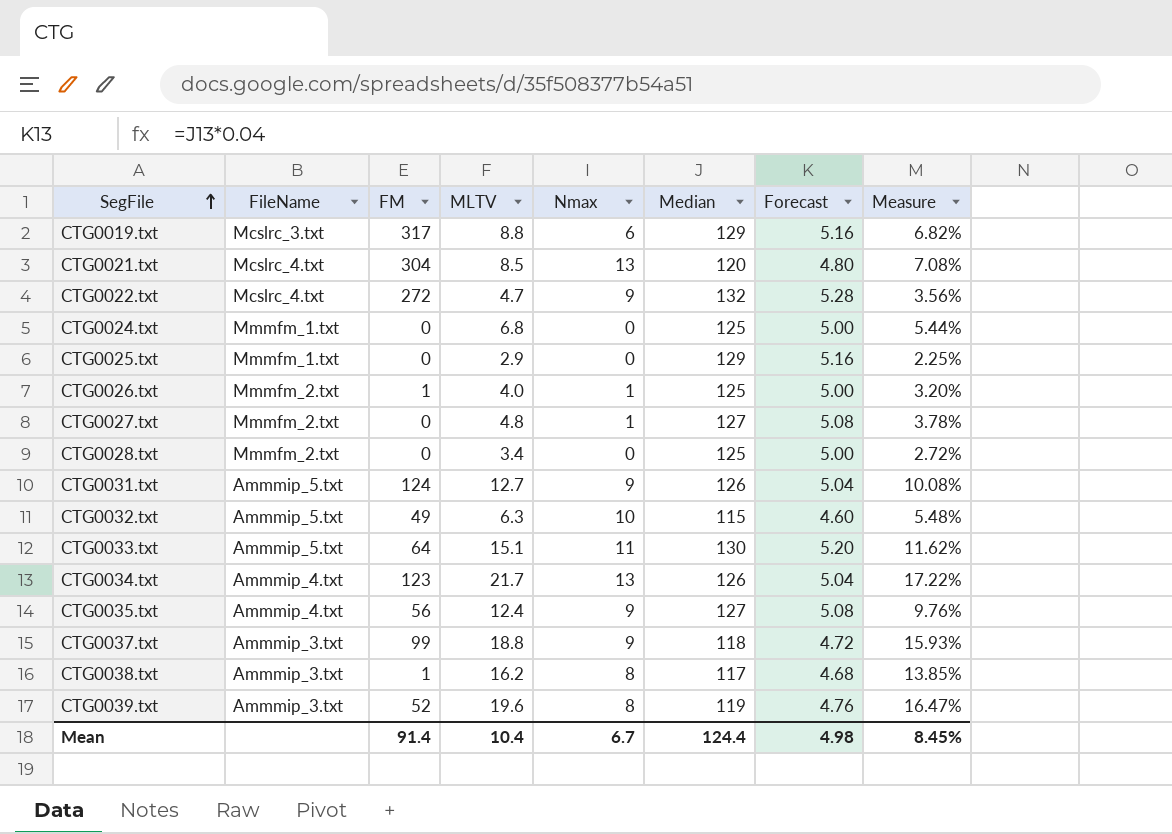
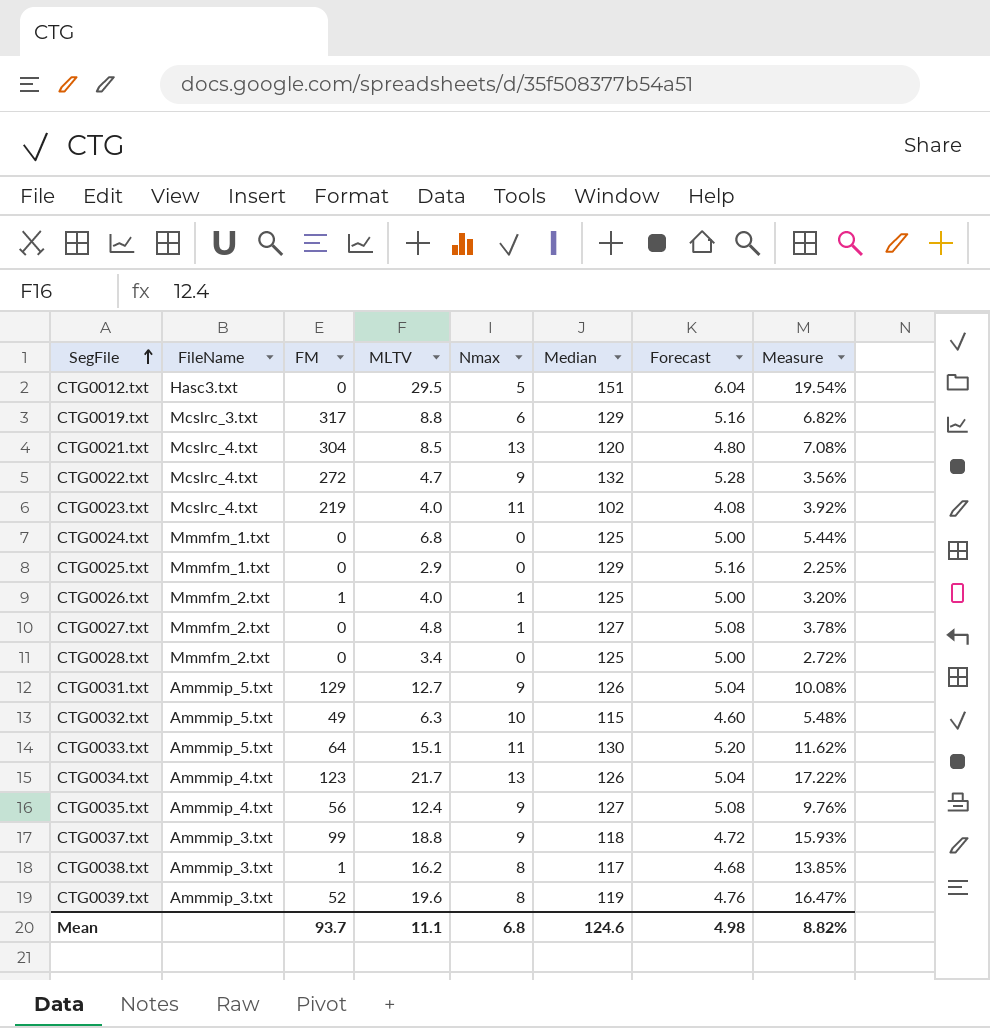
row CTG0012.txt: none -> Hasc3.txt | 0 | 29.5 | 5 | 151 | 6.04 | 19.54%
row CTG0023.txt: none -> Mcslrc_4.txt | 219 | 4.0 | 11 | 102 | 4.08 | 3.92%
CTG0031.txt | FM: 124 -> 129
Mean | FM: 91.4 -> 93.7
Mean | MLTV: 10.4 -> 11.1
Mean | Nmax: 6.7 -> 6.8
Mean | Median: 124.4 -> 124.6
Mean | Measure: 8.45% -> 8.82%

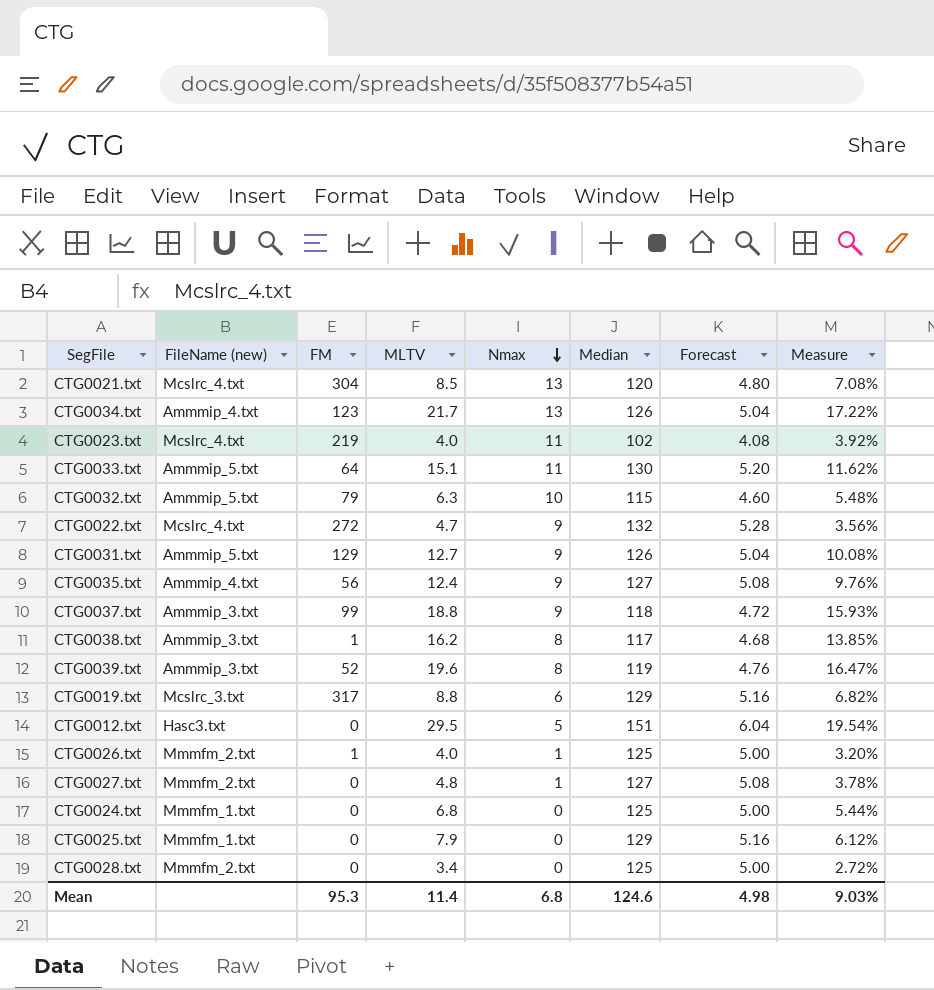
row order: SegFile ascending -> Nmax descending
column name: FileName -> FileName (new)
CTG0032.txt | FM: 49 -> 79
CTG0025.txt | MLTV: 2.9 -> 7.9
CTG0025.txt | Measure: 2.25% -> 6.12%
Mean | FM: 93.7 -> 95.3
Mean | MLTV: 11.1 -> 11.4
Mean | Measure: 8.82% -> 9.03%

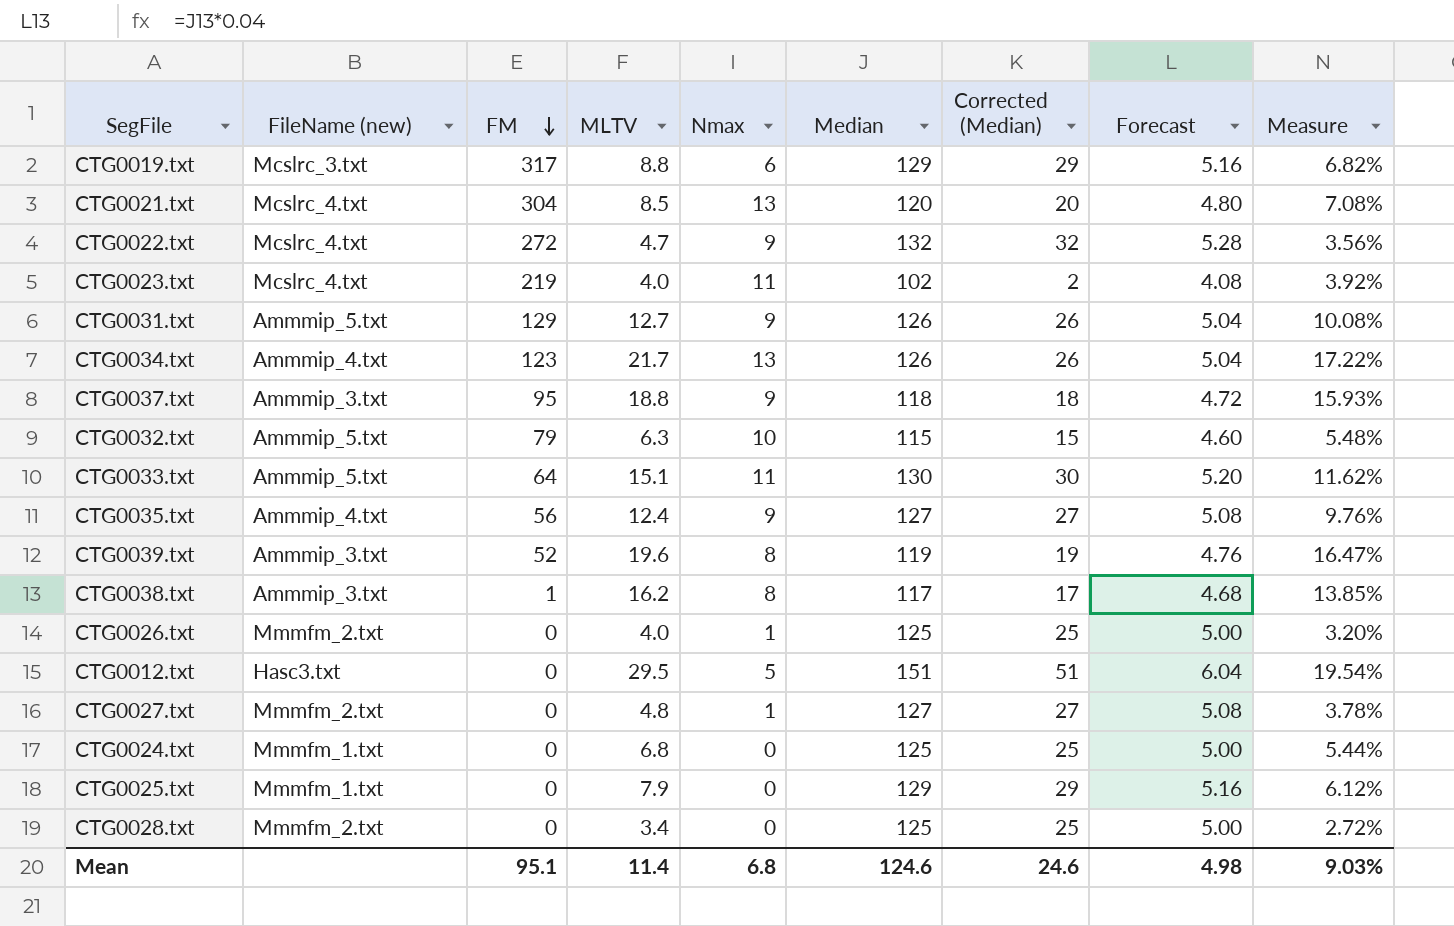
row order: Nmax descending -> FM descending
column Corrected (Median) | formula: none -> [Median] - 100
CTG0037.txt | FM: 99 -> 95
CTG0026.txt | FM: 1 -> 0
Mean | FM: 95.3 -> 95.1

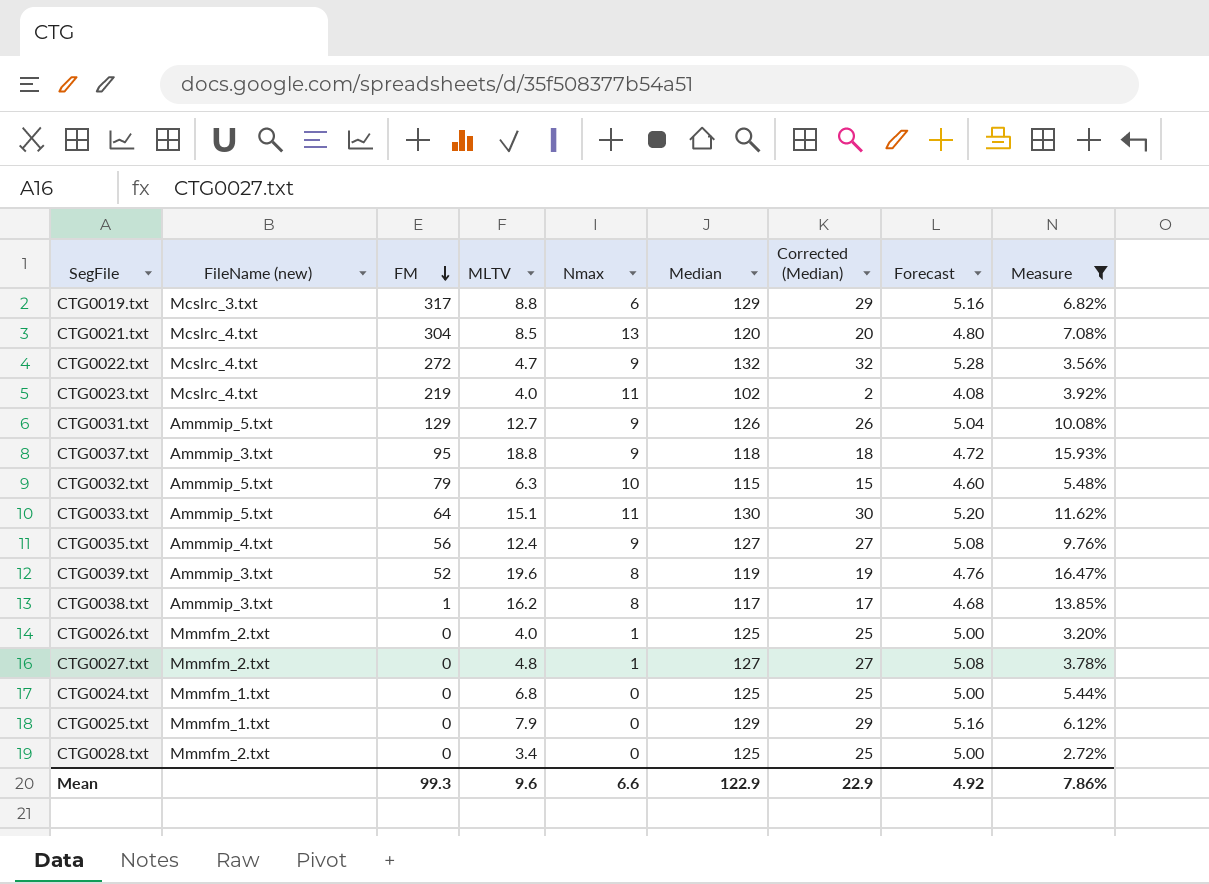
filter: none -> Measure <= 16.47%
Mean | FM: 95.1 -> 99.3
Mean | MLTV: 11.4 -> 9.6
Mean | Nmax: 6.8 -> 6.6
Mean | Median: 124.6 -> 122.9
Mean | Corrected (Median): 24.6 -> 22.9
Mean | Forecast: 4.98 -> 4.92
Mean | Measure: 9.03% -> 7.86%

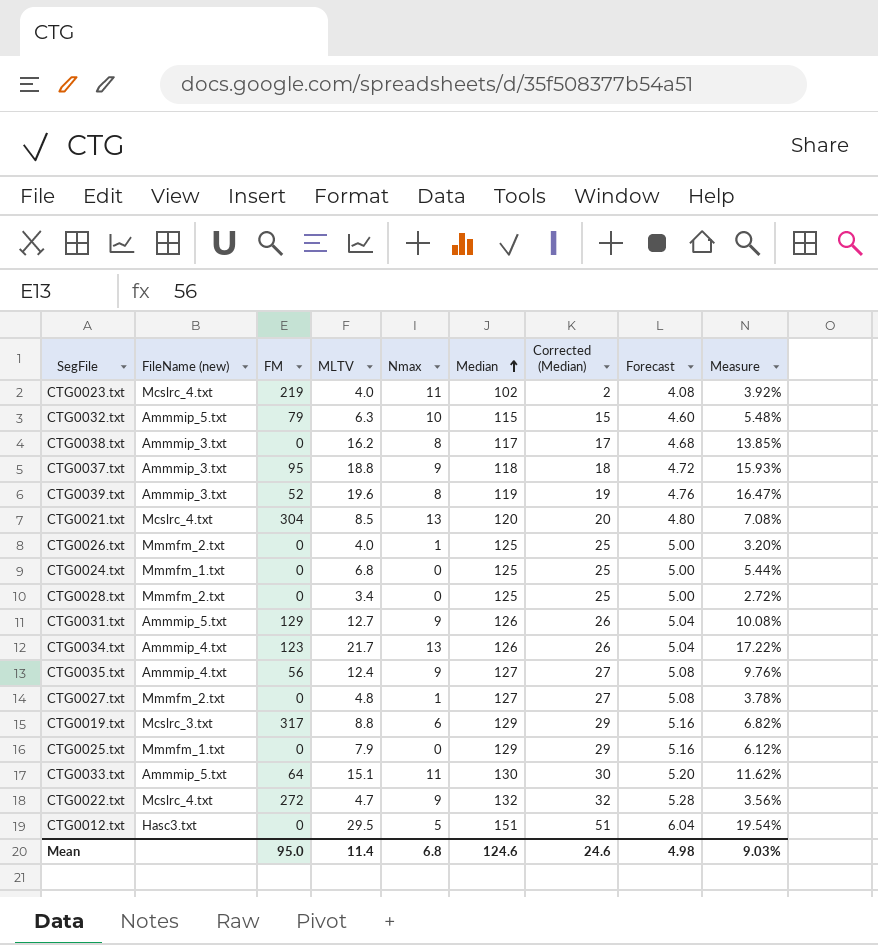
filter: Measure <= 16.47% -> none
row order: FM descending -> Median ascending
CTG0038.txt | FM: 1 -> 0
Mean | FM: 99.3 -> 95.0
Mean | MLTV: 9.6 -> 11.4
Mean | Nmax: 6.6 -> 6.8
Mean | Median: 122.9 -> 124.6
Mean | Corrected (Median): 22.9 -> 24.6
Mean | Forecast: 4.92 -> 4.98
Mean | Measure: 7.86% -> 9.03%

